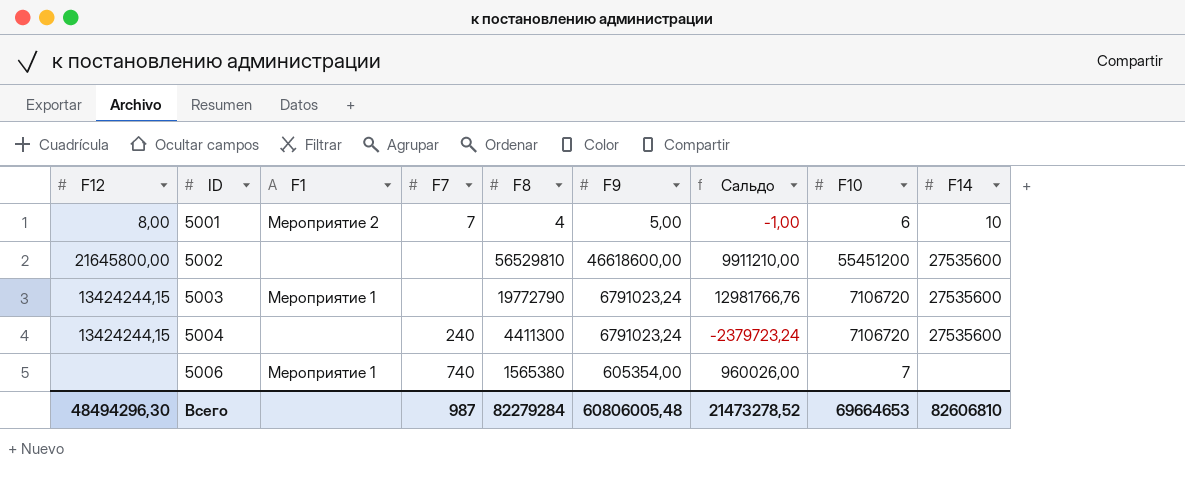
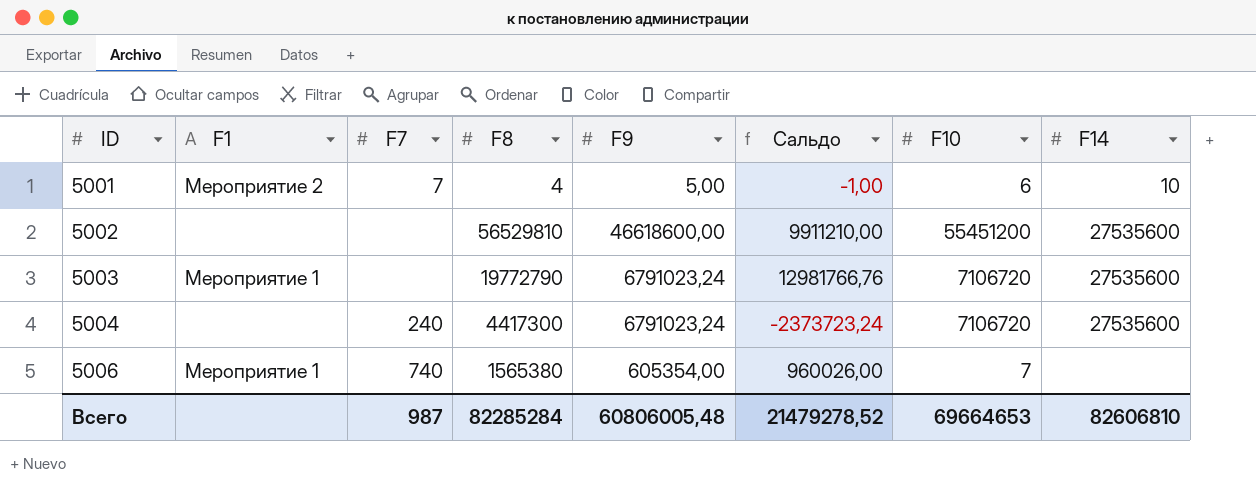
column F12 | position: 1 -> none
5004 | F8: 4411300 -> 4417300
5004 | Сальдо: -2379723,24 -> -2373723,24
Всего | F8: 82279284 -> 82285284
Всего | Сальдо: 21473278,52 -> 21479278,52

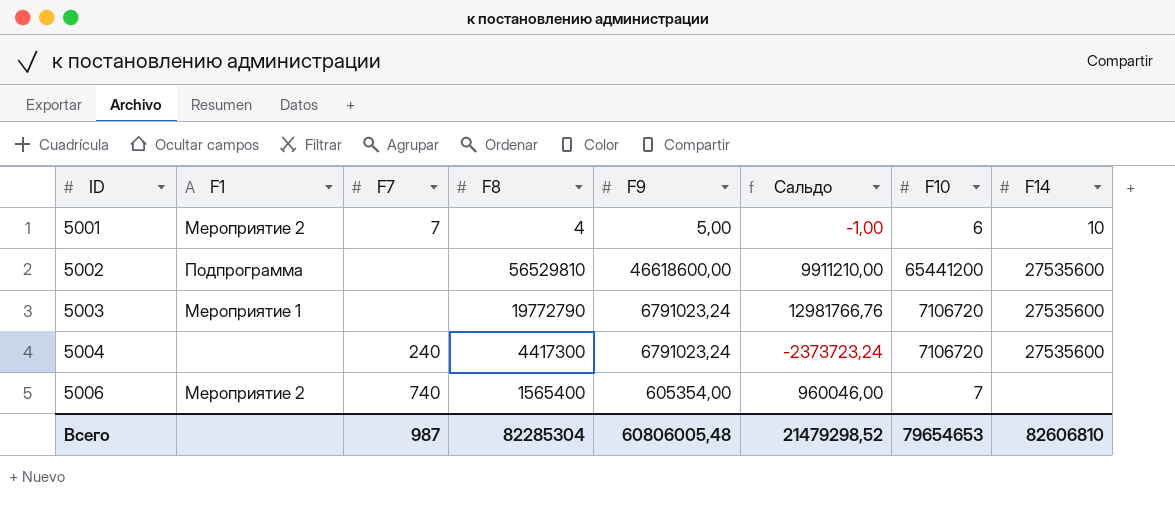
5002 | F1: none -> Подпрограмма
5002 | F10: 55451200 -> 65441200
5006 | F1: Мероприятие 1 -> Мероприятие 2
5006 | F8: 1565380 -> 1565400
5006 | Сальдо: 960026,00 -> 960046,00
Всего | F8: 82285284 -> 82285304
Всего | Сальдо: 21479278,52 -> 21479298,52
Всего | F10: 69664653 -> 79654653

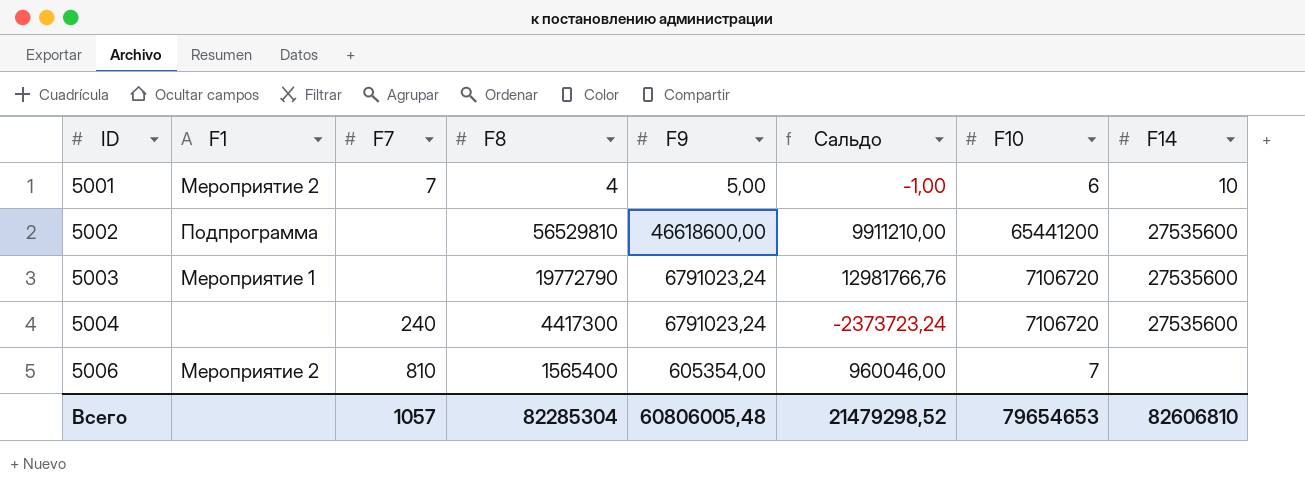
5006 | F7: 740 -> 810
Всего | F7: 987 -> 1057

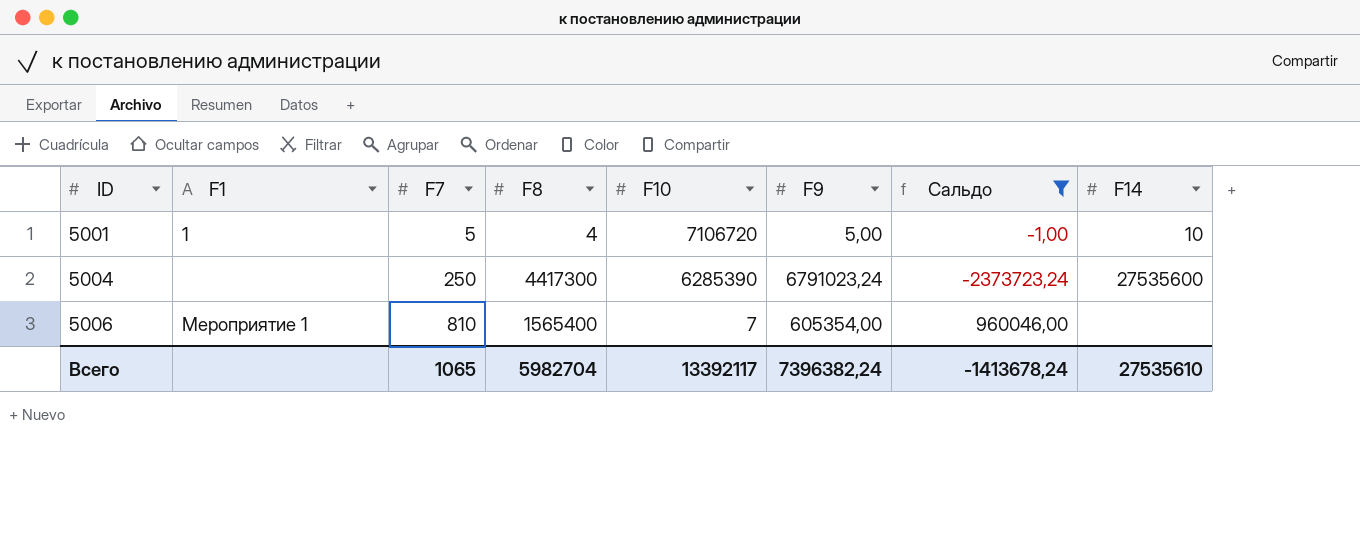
filter: none -> Сальдо <= 960046,00
column F10 | position: 7 -> 5
5001 | F1: Мероприятие 2 -> 1
5001 | F7: 7 -> 5
5001 | F10: 6 -> 7106720
5004 | F7: 240 -> 250
5004 | F10: 7106720 -> 6285390
5006 | F1: Мероприятие 2 -> Мероприятие 1
Всего | F7: 1057 -> 1065
Всего | F8: 82285304 -> 5982704
Всего | F10: 79654653 -> 13392117
Всего | F9: 60806005,48 -> 7396382,24
Всего | Сальдо: 21479298,52 -> -1413678,24
Всего | F14: 82606810 -> 27535610

